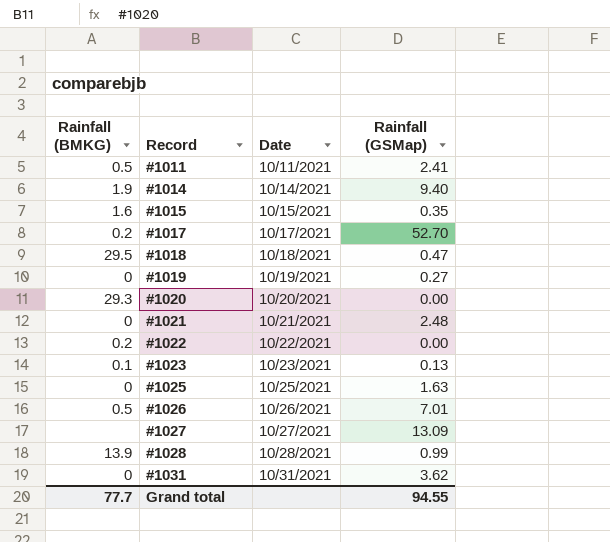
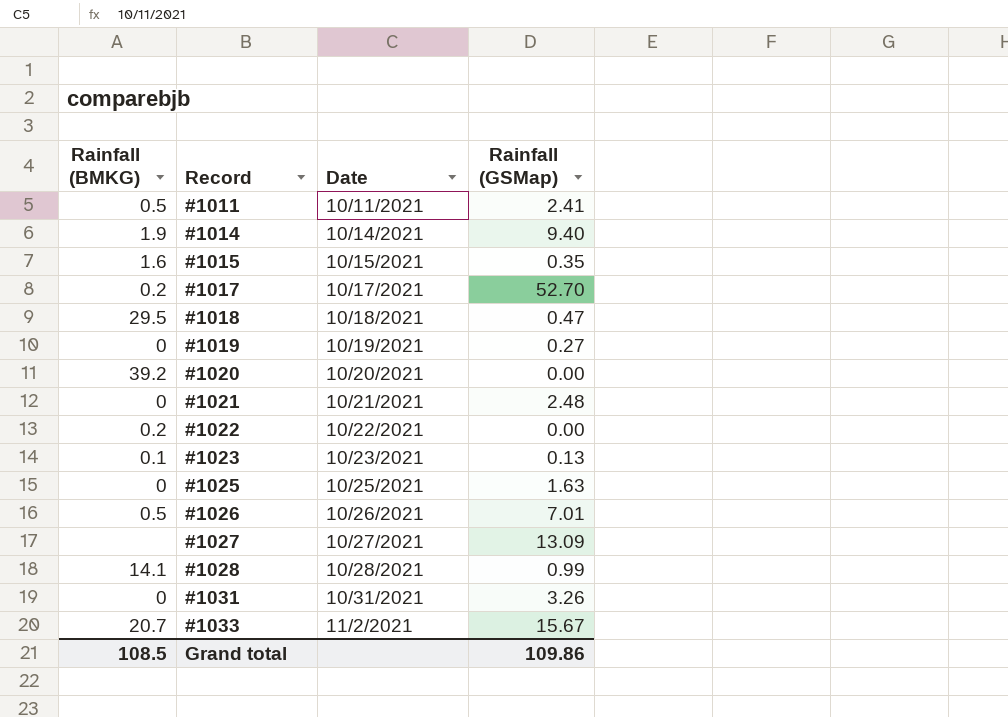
#1020 | Rainfall (BMKG): 29.3 -> 39.2
#1028 | Rainfall (BMKG): 13.9 -> 14.1
#1031 | Rainfall (GSMap): 3.62 -> 3.26
row #1033: none -> 20.7 | 11/2/2021 | 15.67
Grand total | Rainfall (BMKG): 77.7 -> 108.5
Grand total | Rainfall (GSMap): 94.55 -> 109.86

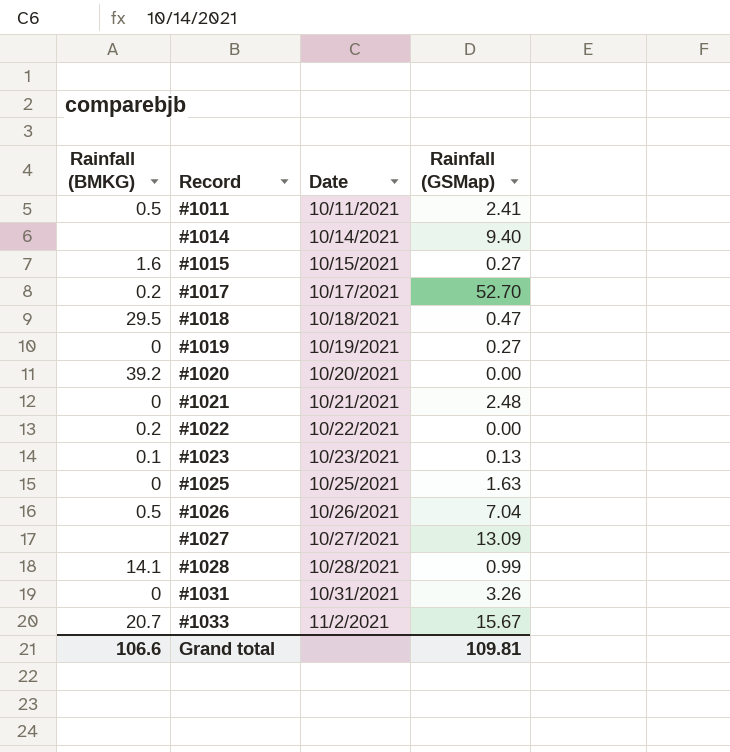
#1014 | Rainfall (BMKG): 1.9 -> none
#1015 | Rainfall (GSMap): 0.35 -> 0.27
#1026 | Rainfall (GSMap): 7.01 -> 7.04
Grand total | Rainfall (BMKG): 108.5 -> 106.6
Grand total | Rainfall (GSMap): 109.86 -> 109.81

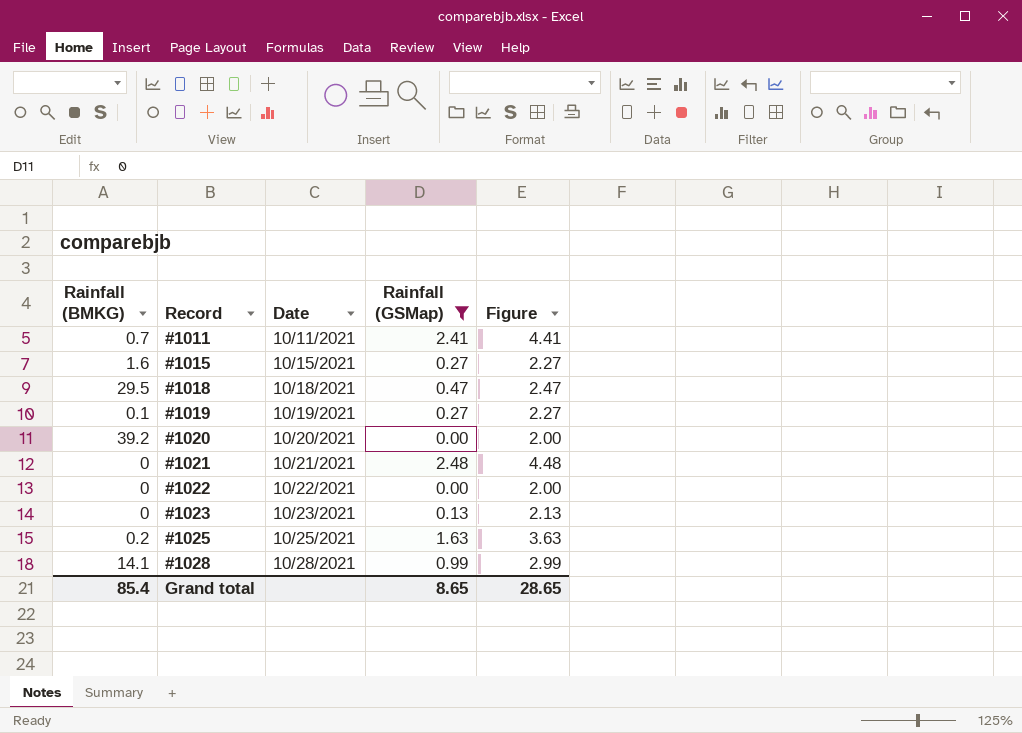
filter: none -> Rainfall (GSMap) <= 2.48
column Figure | formula: none -> [Rainfall (GSMap)] + 2
#1011 | Rainfall (BMKG): 0.5 -> 0.7
#1019 | Rainfall (BMKG): 0 -> 0.1
#1022 | Rainfall (BMKG): 0.2 -> 0
#1023 | Rainfall (BMKG): 0.1 -> 0
#1025 | Rainfall (BMKG): 0 -> 0.2
Grand total | Rainfall (BMKG): 106.6 -> 85.4
Grand total | Rainfall (GSMap): 109.81 -> 8.65

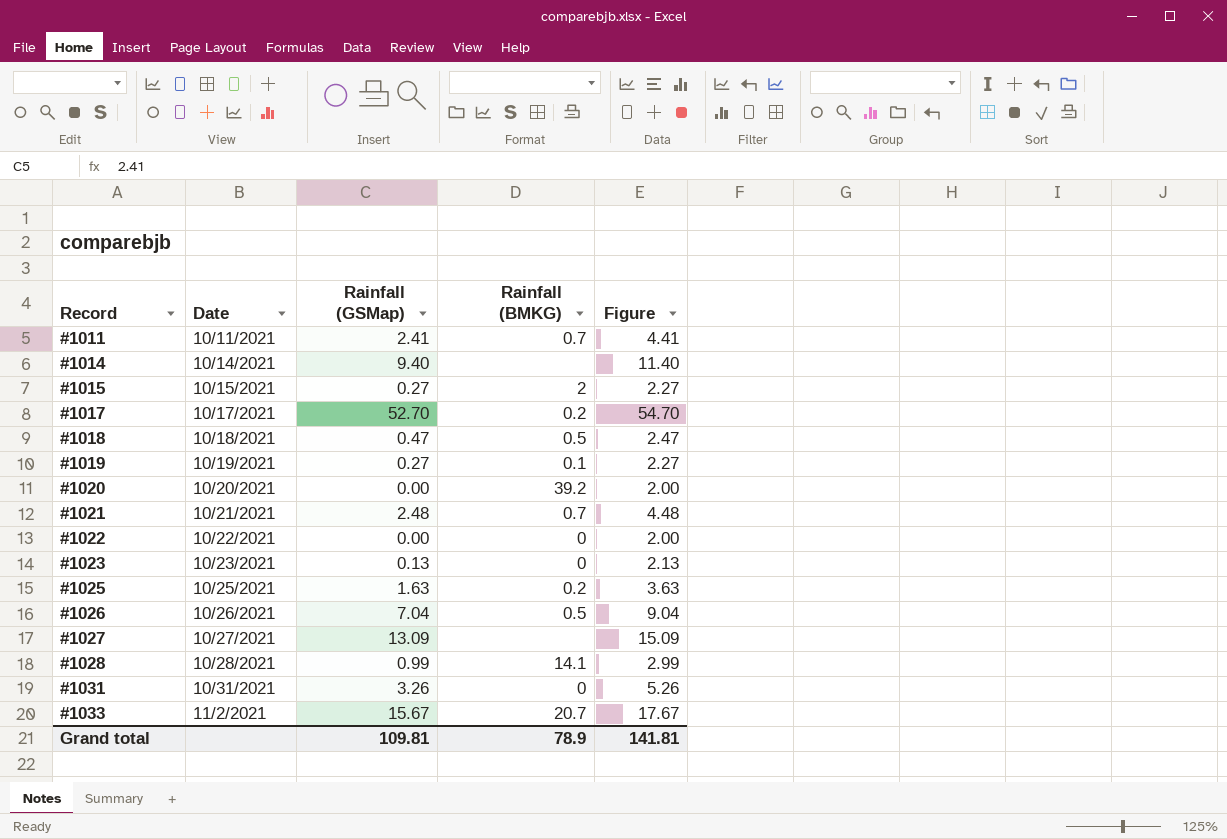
filter: Rainfall (GSMap) <= 2.48 -> none
column Rainfall (BMKG) | position: 1 -> 4
#1015 | Rainfall (BMKG): 1.6 -> 2
#1018 | Rainfall (BMKG): 29.5 -> 0.5
#1021 | Rainfall (BMKG): 0 -> 0.7
Grand total | Rainfall (GSMap): 8.65 -> 109.81
Grand total | Rainfall (BMKG): 85.4 -> 78.9
Grand total | Figure: 28.65 -> 141.81

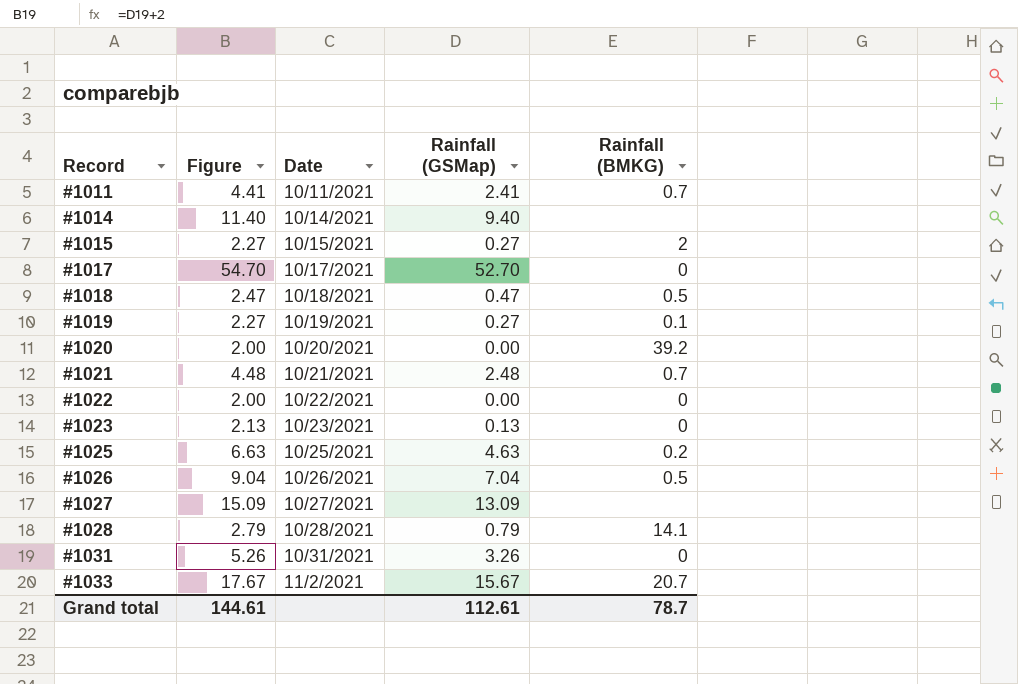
column Figure | position: 5 -> 2
#1017 | Rainfall (BMKG): 0.2 -> 0
#1025 | Figure: 3.63 -> 6.63
#1025 | Rainfall (GSMap): 1.63 -> 4.63
#1028 | Figure: 2.99 -> 2.79
#1028 | Rainfall (GSMap): 0.99 -> 0.79
Grand total | Figure: 141.81 -> 144.61
Grand total | Rainfall (GSMap): 109.81 -> 112.61
Grand total | Rainfall (BMKG): 78.9 -> 78.7

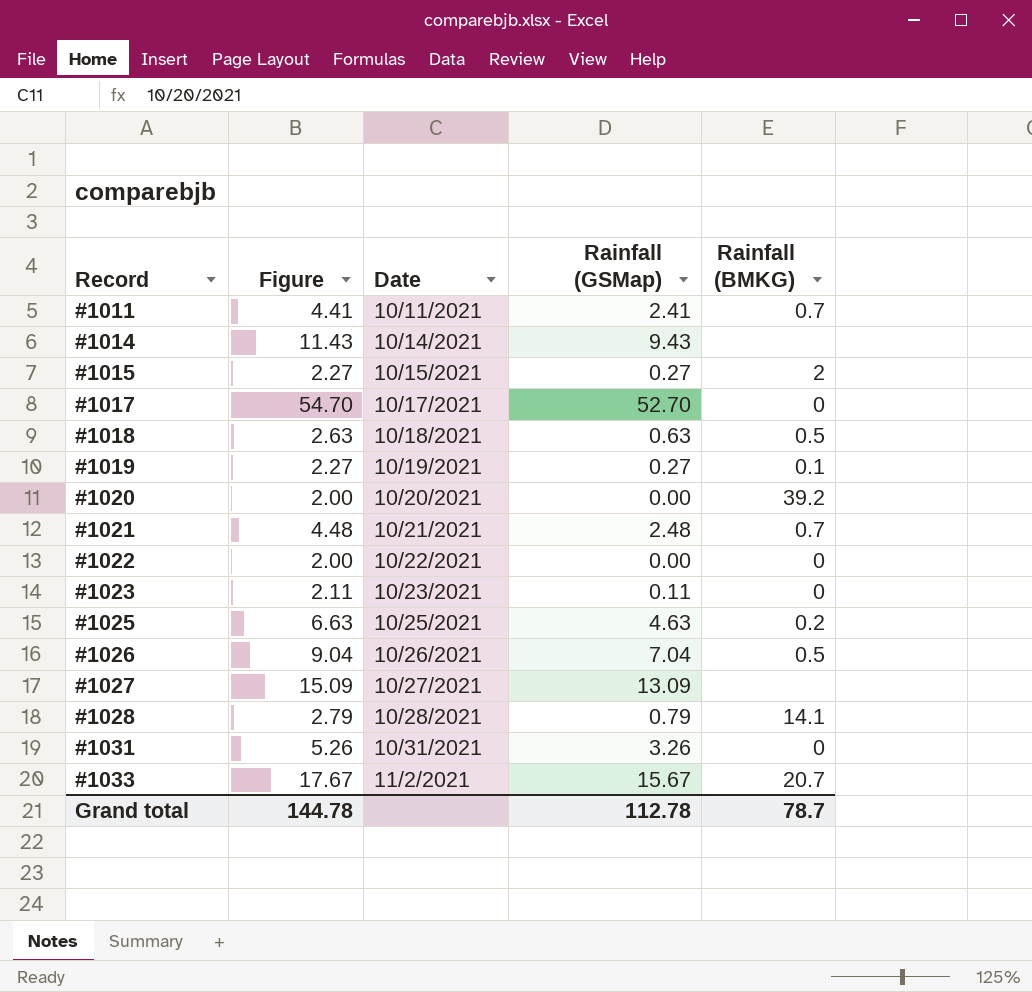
#1014 | Figure: 11.40 -> 11.43
#1014 | Rainfall (GSMap): 9.40 -> 9.43
#1018 | Figure: 2.47 -> 2.63
#1018 | Rainfall (GSMap): 0.47 -> 0.63
#1023 | Figure: 2.13 -> 2.11
#1023 | Rainfall (GSMap): 0.13 -> 0.11
Grand total | Figure: 144.61 -> 144.78
Grand total | Rainfall (GSMap): 112.61 -> 112.78

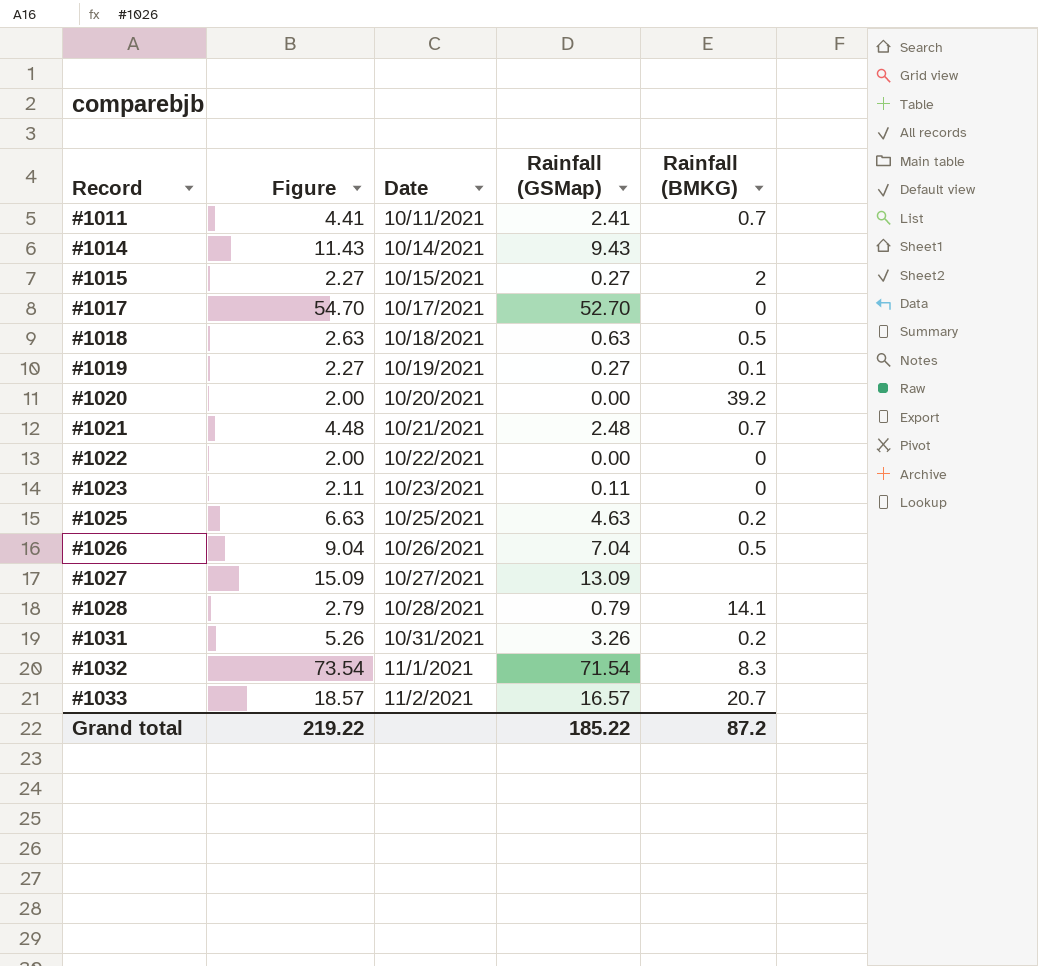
#1031 | Rainfall (BMKG): 0 -> 0.2
row #1032: none -> 73.54 | 11/1/2021 | 71.54 | 8.3
#1033 | Figure: 17.67 -> 18.57
#1033 | Rainfall (GSMap): 15.67 -> 16.57
Grand total | Figure: 144.78 -> 219.22
Grand total | Rainfall (GSMap): 112.78 -> 185.22
Grand total | Rainfall (BMKG): 78.7 -> 87.2

